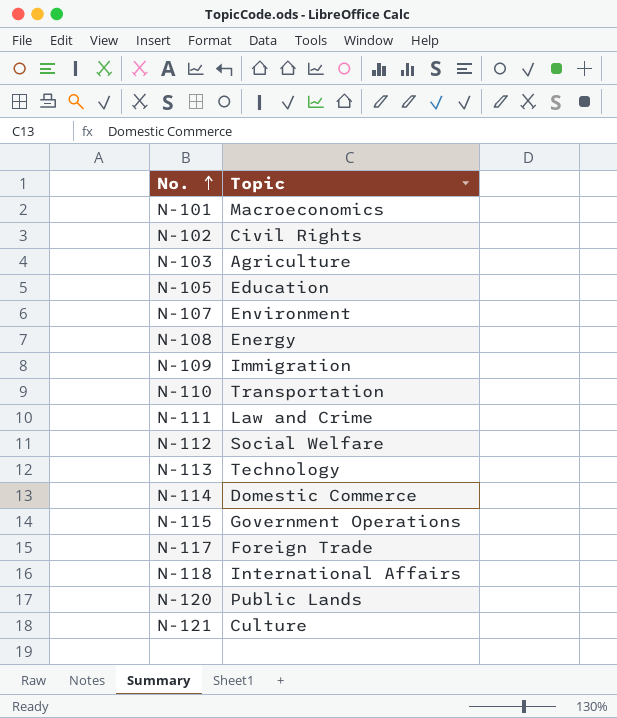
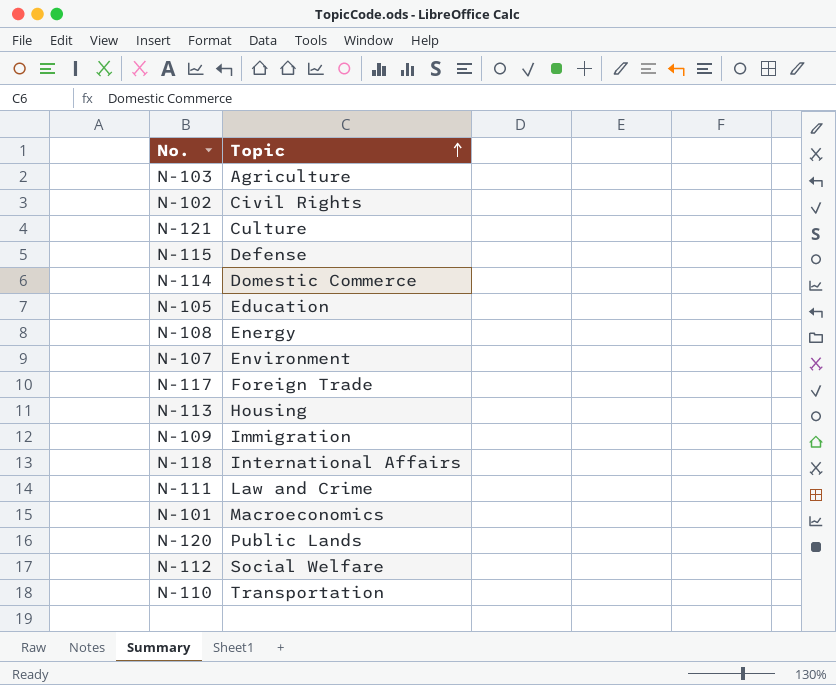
row order: No. ascending -> Topic ascending
N-115 | Topic: Government Operations -> Defense
N-113 | Topic: Technology -> Housing

